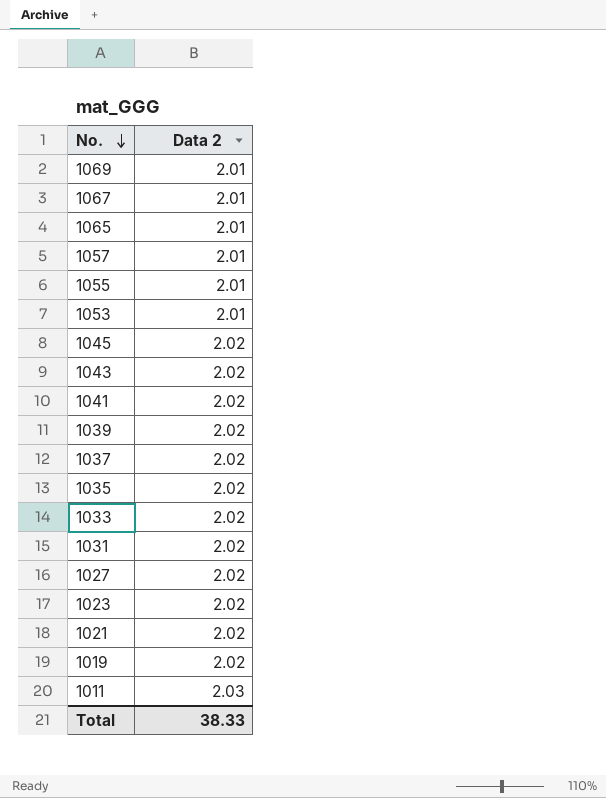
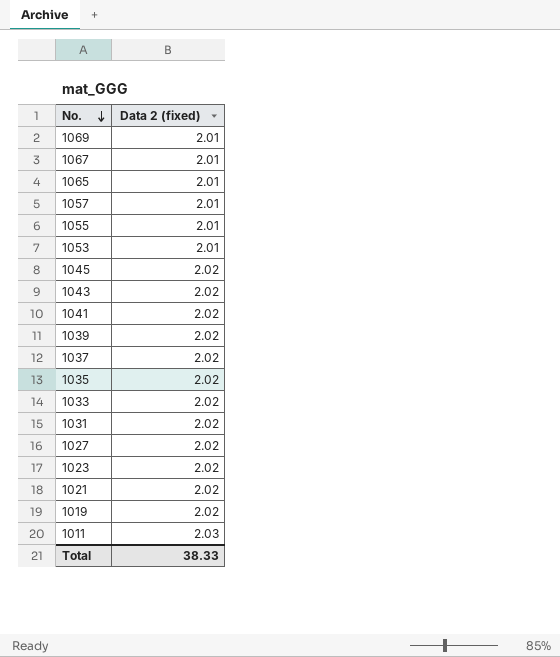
column name: Data 2 -> Data 2 (fixed)

